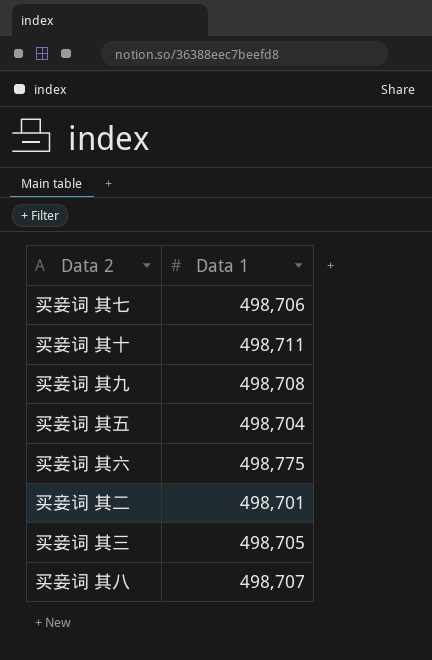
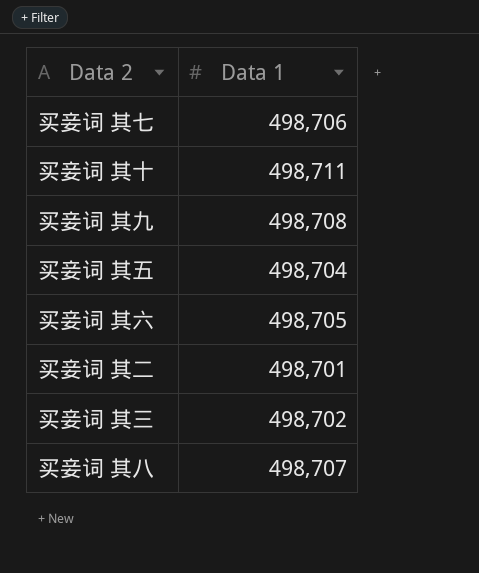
买妾词 其六 | Data 1: 498,775 -> 498,705
买妾词 其三 | Data 1: 498,705 -> 498,702

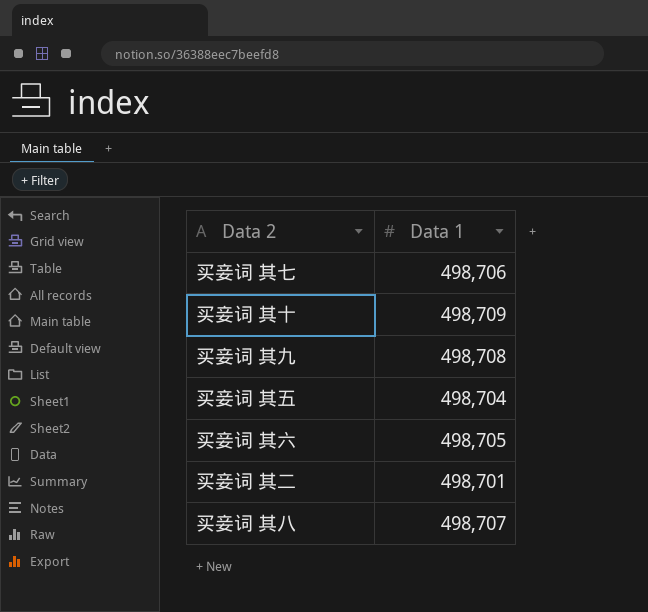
row 买妾词 其三: 498,702 -> none
买妾词 其十 | Data 1: 498,711 -> 498,709

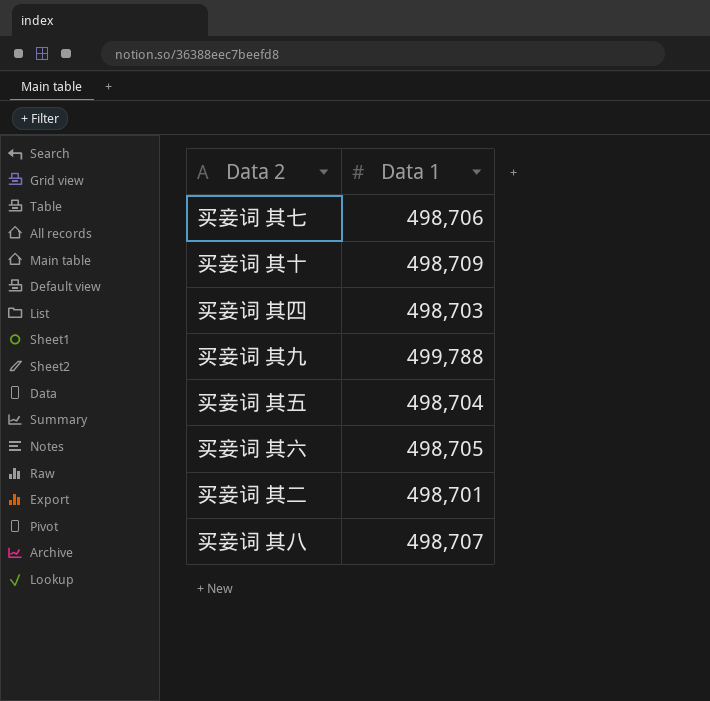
row 买妾词 其四: none -> 498,703
买妾词 其九 | Data 1: 498,708 -> 499,788

